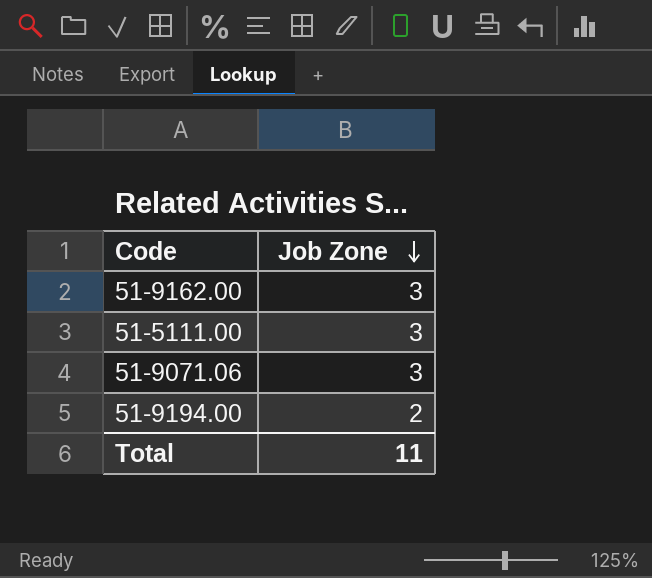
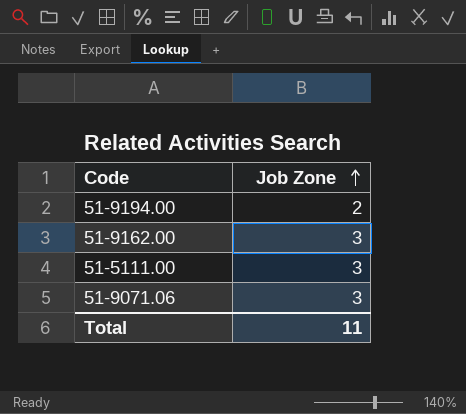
row order: Job Zone descending -> Job Zone ascending

